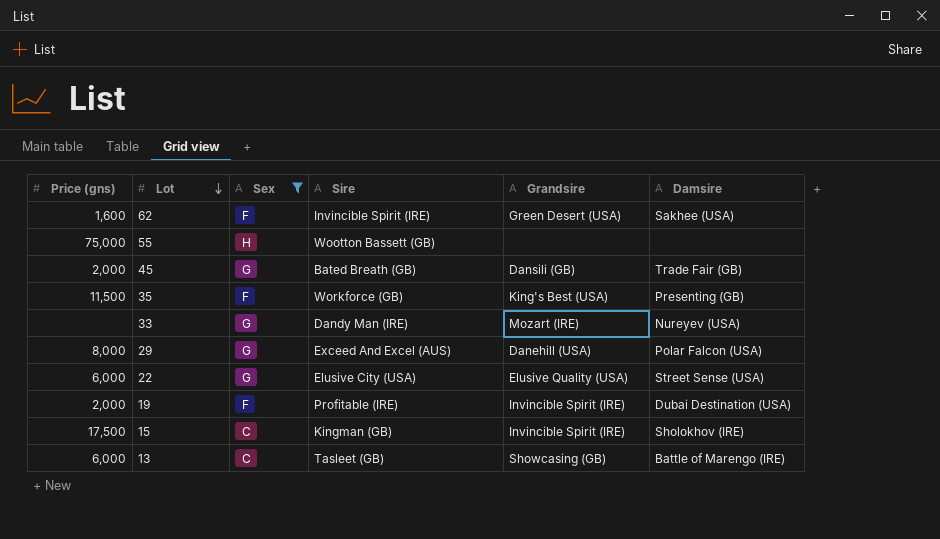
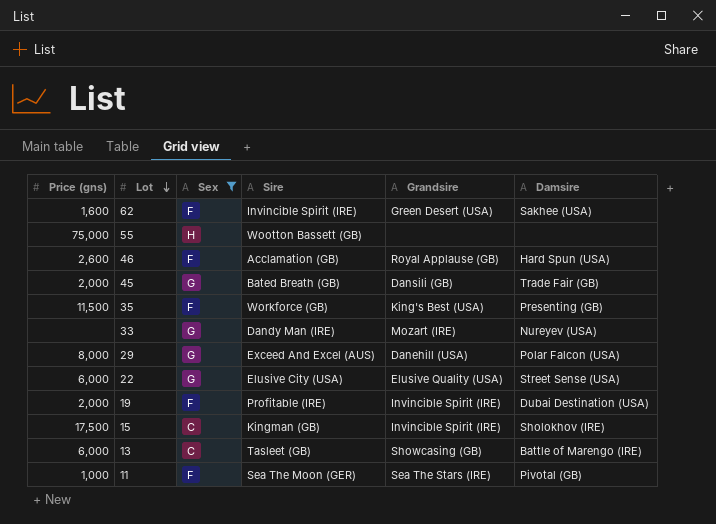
row 46: none -> 2,600 | F | Acclamation (GB) | Royal Applause (GB) | Hard Spun (USA)
row 11: none -> 1,000 | F | Sea The Moon (GER) | Sea The Stars (IRE) | Pivotal (GB)

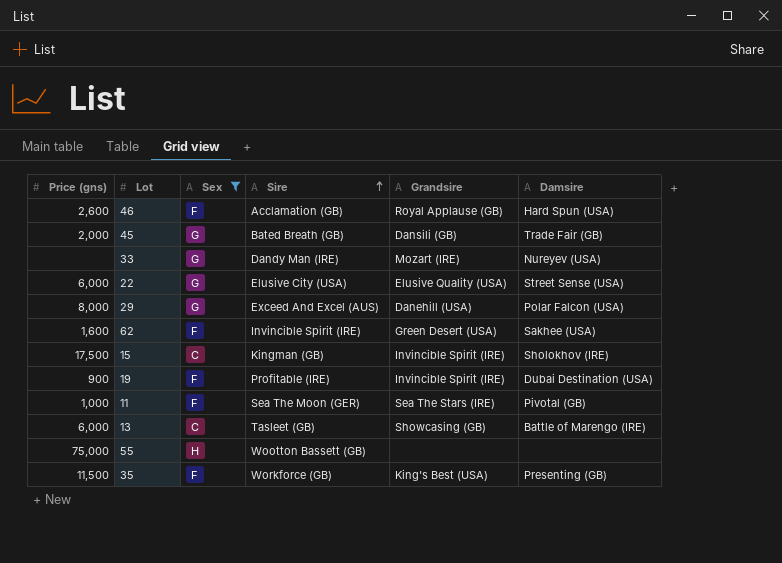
row order: Lot descending -> Sire ascending
19 | Price (gns): 2,000 -> 900

